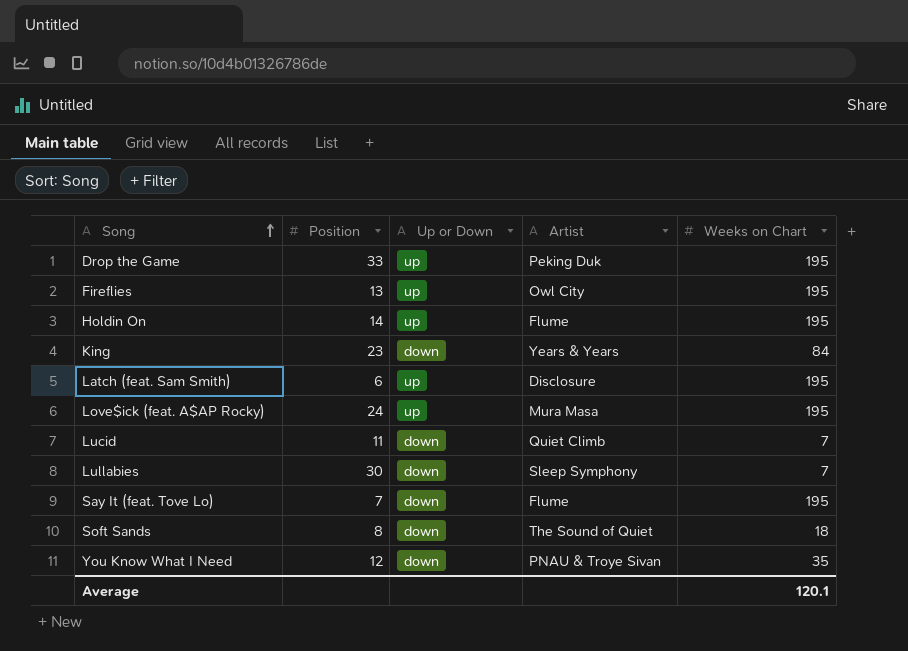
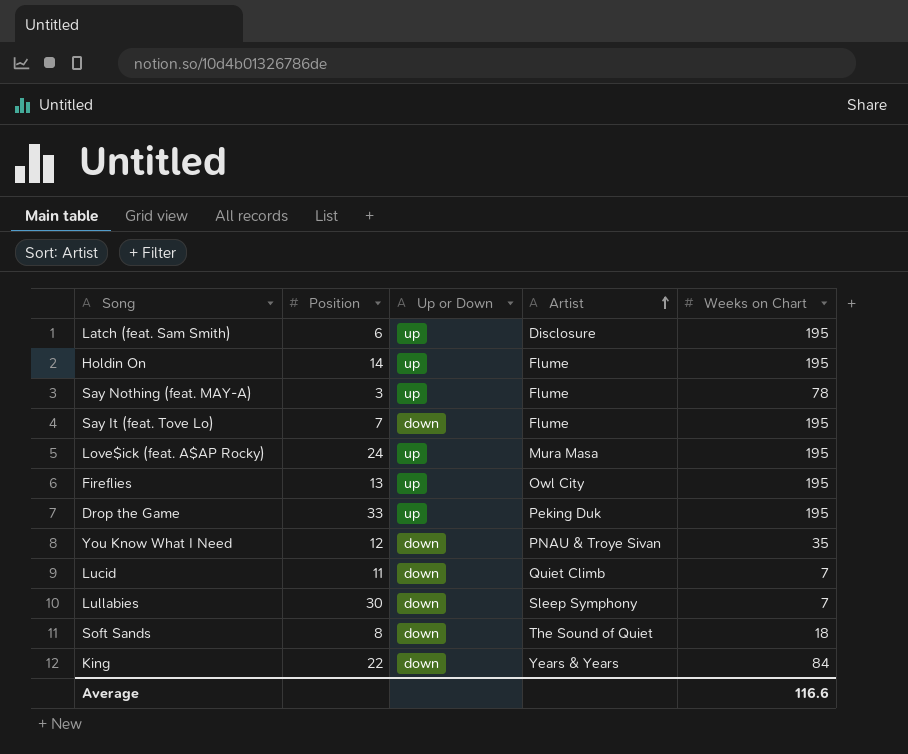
row order: Song ascending -> Artist ascending
row Say Nothing (feat. MAY-A): none -> 3 | up | Flume | 78
King | Position: 23 -> 22
Average | Weeks on Chart: 120.1 -> 116.6

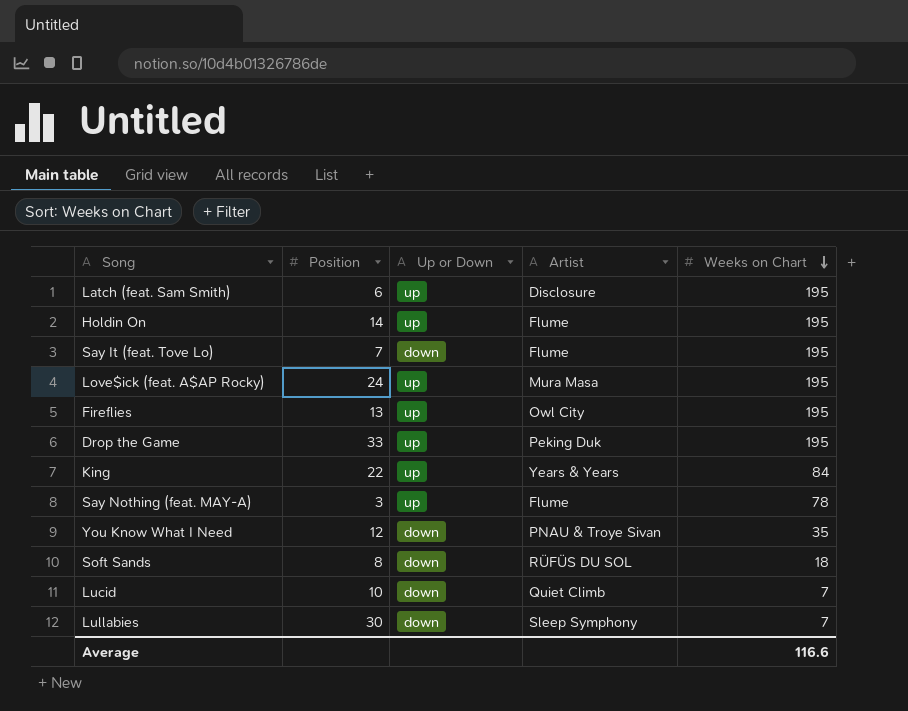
row order: Artist ascending -> Weeks on Chart descending
King | Up or Down: down -> up
Soft Sands | Artist: The Sound of Quiet -> RÜFÜS DU SOL
Lucid | Position: 11 -> 10

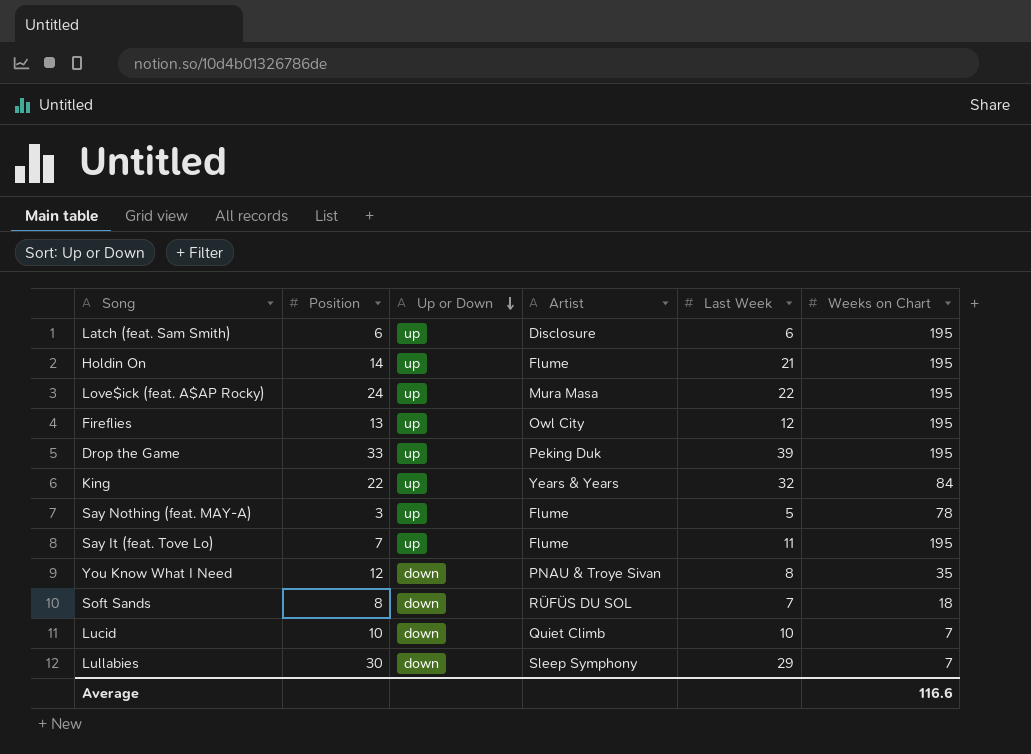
row order: Weeks on Chart descending -> Up or Down descending
column Last Week | position: none -> 5
Say It (feat. Tove Lo) | Up or Down: down -> up

